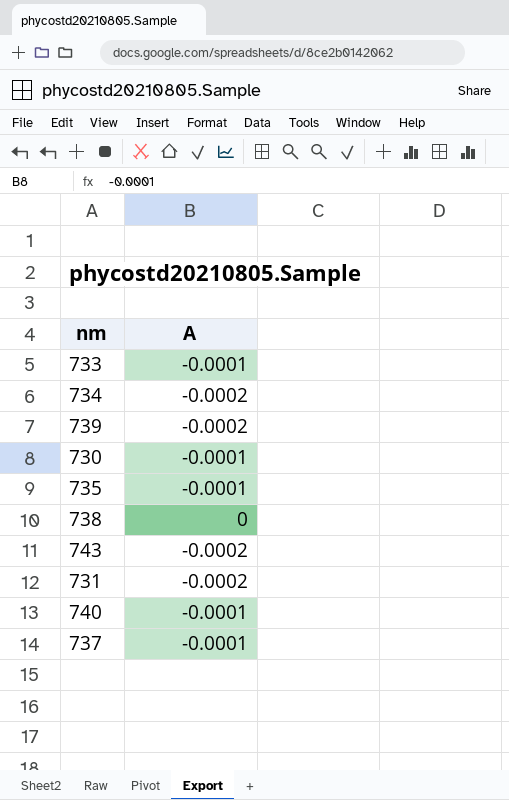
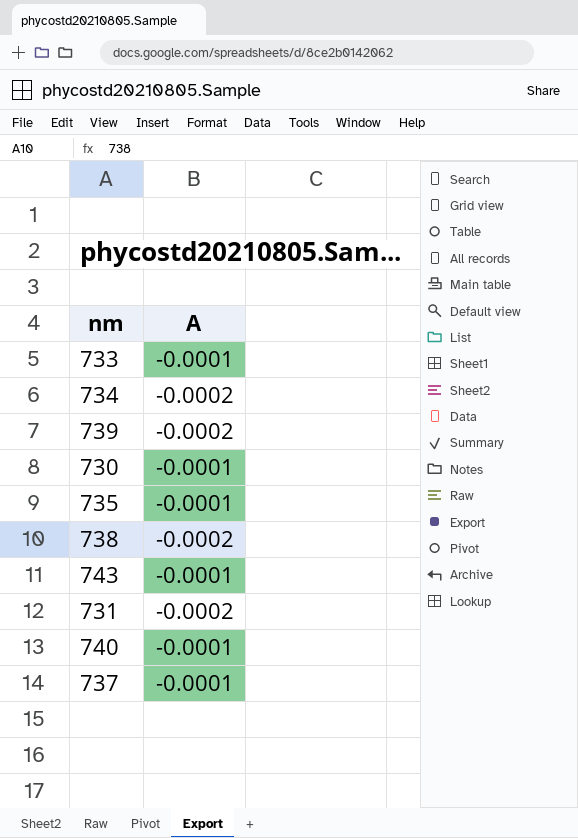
738 | A: 0 -> -0.0002
743 | A: -0.0002 -> -0.0001

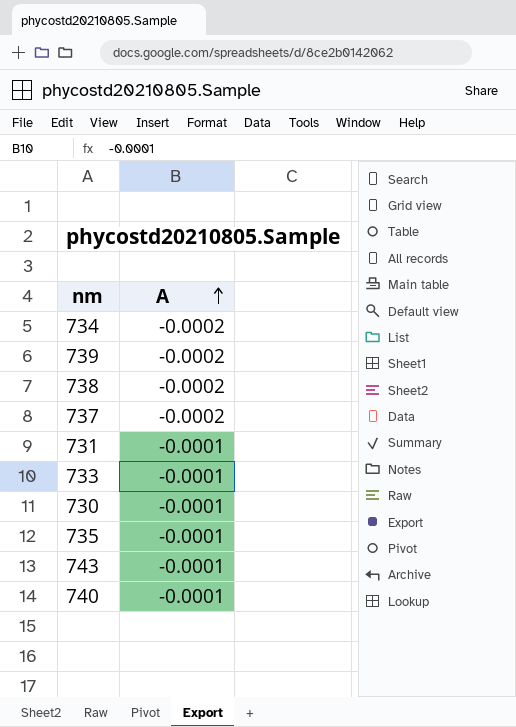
row order: none -> A ascending
737 | A: -0.0001 -> -0.0002
731 | A: -0.0002 -> -0.0001

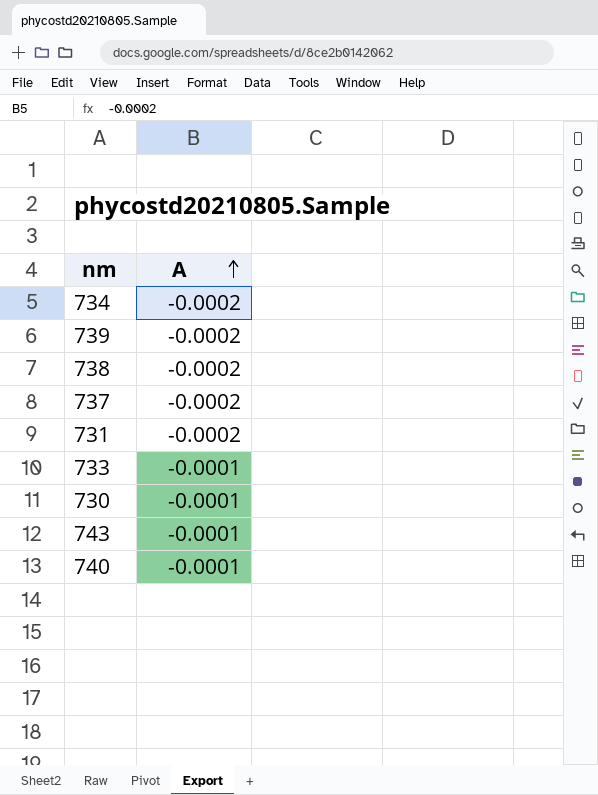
row 735: -0.0001 -> none
731 | A: -0.0001 -> -0.0002

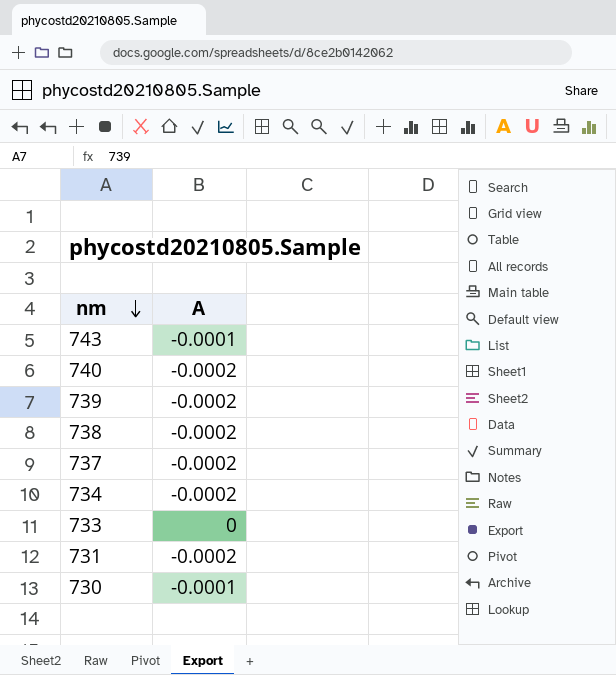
row order: A ascending -> nm descending
740 | A: -0.0001 -> -0.0002
733 | A: -0.0001 -> 0

